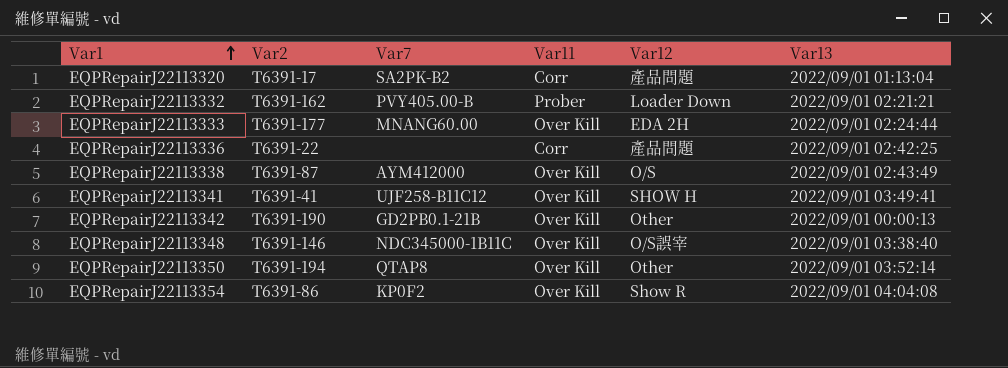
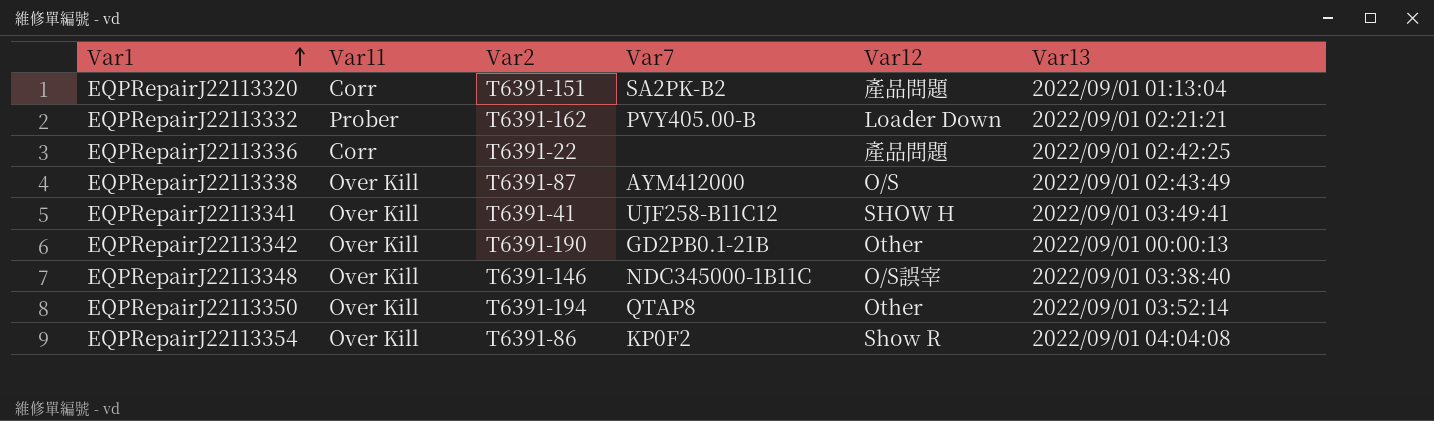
column Var11 | position: 4 -> 2
row EQPRepairJ22113333: T6391-177 | MNANG60.00 | Over Kill | EDA 2H | 2022/09/01 02:24:44 -> none
EQPRepairJ22113320 | Var2: T6391-17 -> T6391-151

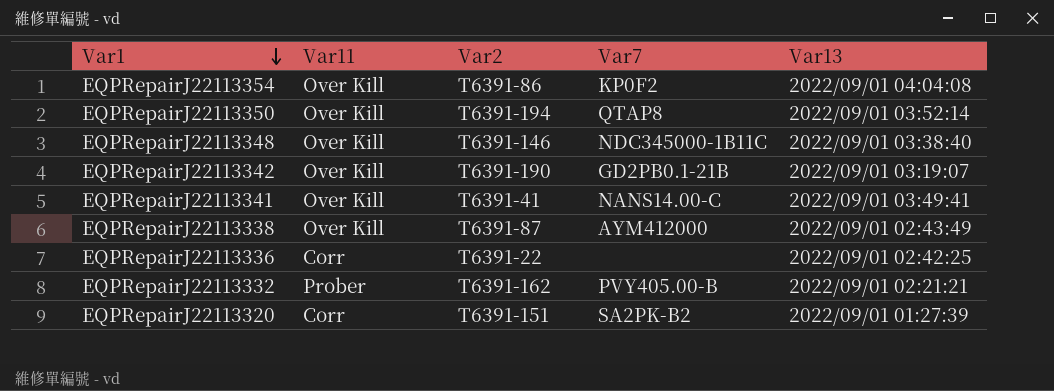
row order: Var1 ascending -> Var1 descending
column Var12 | position: 5 -> none
EQPRepairJ22113342 | Var13: 2022/09/01 00:00:13 -> 2022/09/01 03:19:07
EQPRepairJ22113341 | Var7: UJF258-B11C12 -> NANS14.00-C
EQPRepairJ22113320 | Var13: 2022/09/01 01:13:04 -> 2022/09/01 01:27:39

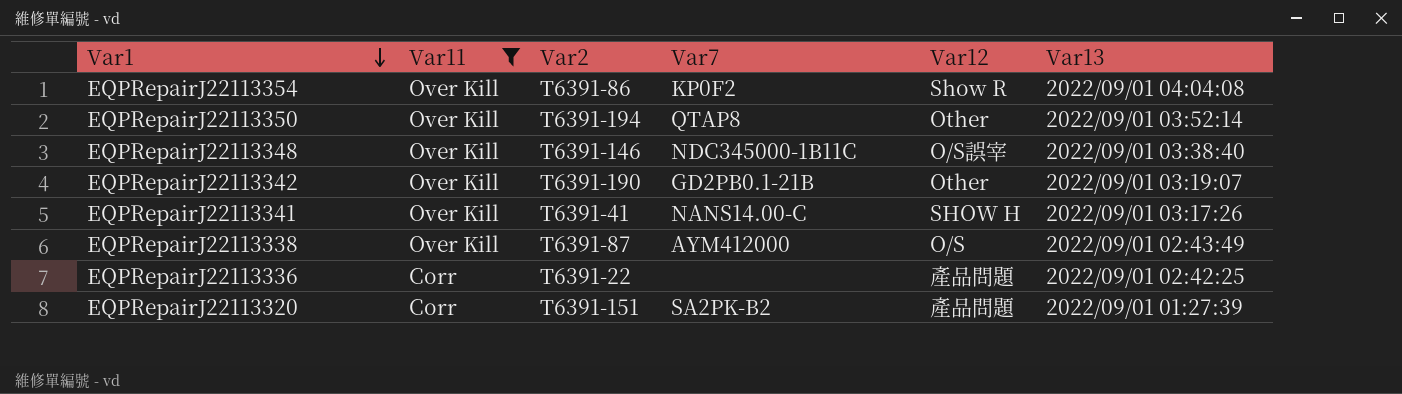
filter: none -> Var11 != Prober
column Var12 | position: none -> 5
EQPRepairJ22113341 | Var13: 2022/09/01 03:49:41 -> 2022/09/01 03:17:26

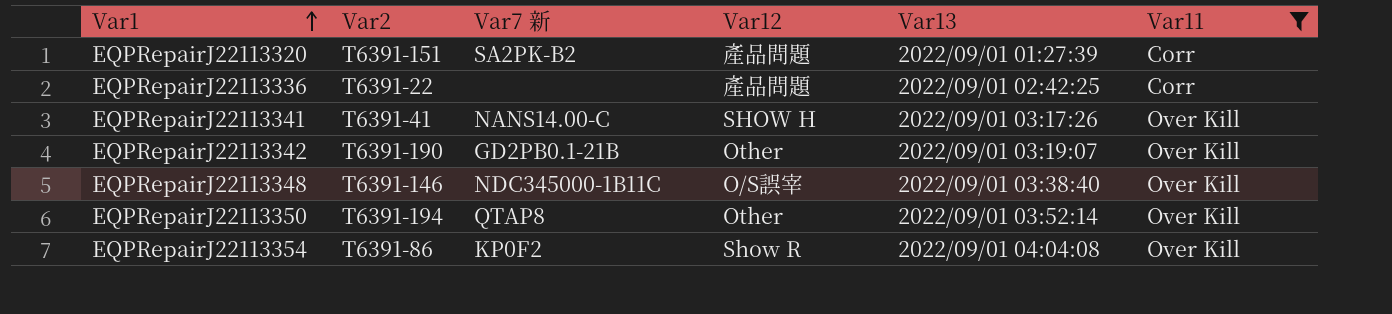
row order: Var1 descending -> Var1 ascending
column name: Var7 -> Var7 新
column Var11 | position: 2 -> 6
row EQPRepairJ22113338: Over Kill | T6391-87 | AYM412000 | O/S | 2022/09/01 02:43:49 -> none

